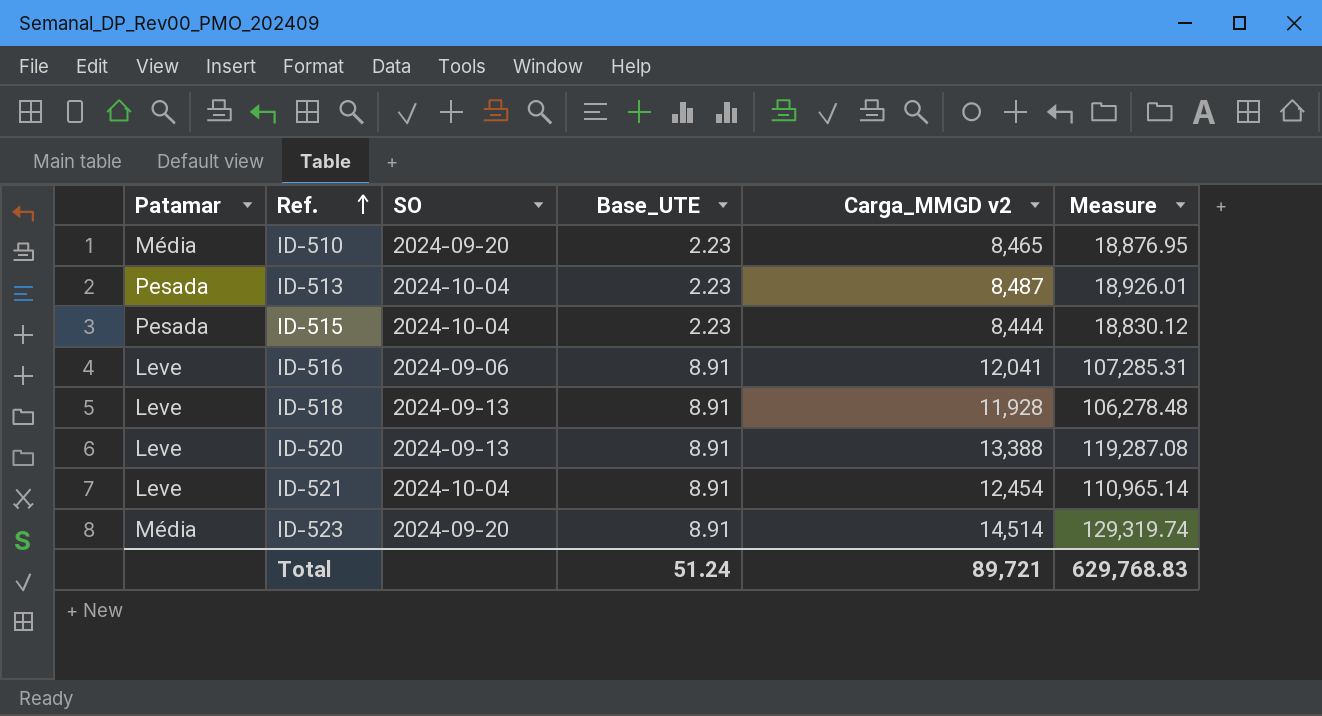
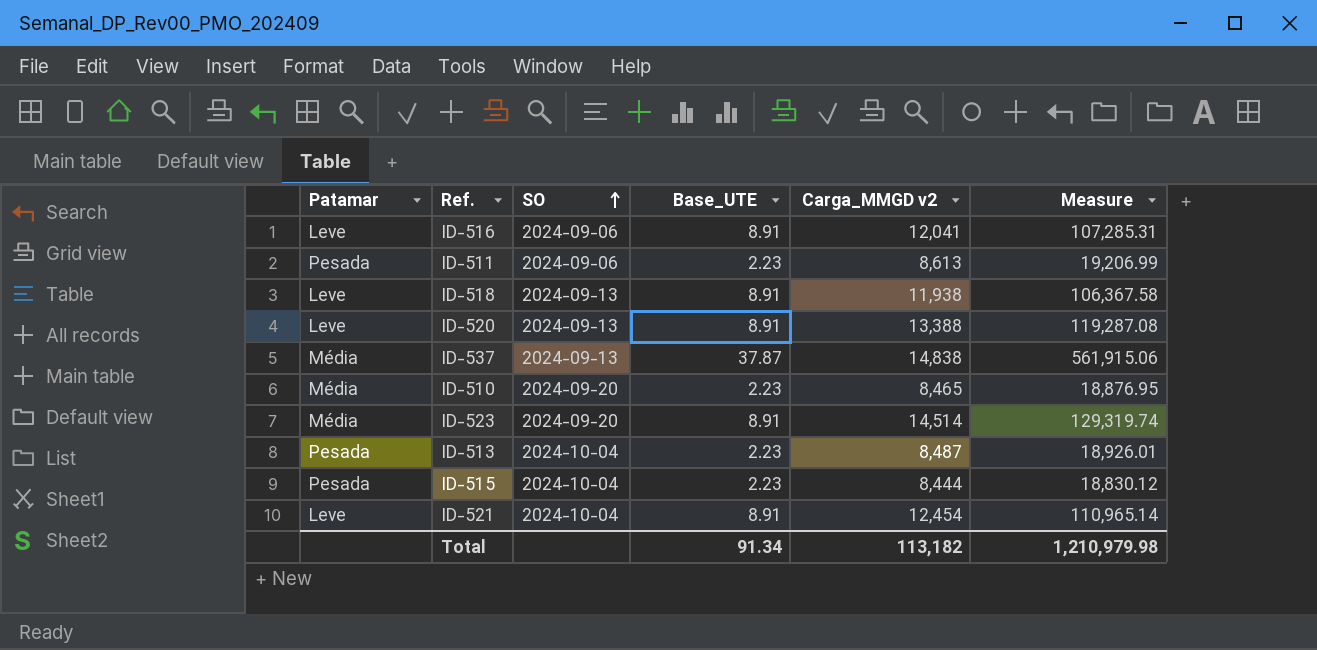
row order: Ref. ascending -> SO ascending
row ID-511: none -> Pesada | 2024-09-06 | 2.23 | 8,613 | 19,206.99
ID-518 | Carga_MMGD v2: 11,928 -> 11,938
ID-518 | Measure: 106,278.48 -> 106,367.58
row ID-537: none -> Média | 2024-09-13 | 37.87 | 14,838 | 561,915.06
Total | Base_UTE: 51.24 -> 91.34
Total | Carga_MMGD v2: 89,721 -> 113,182
Total | Measure: 629,768.83 -> 1,210,979.98

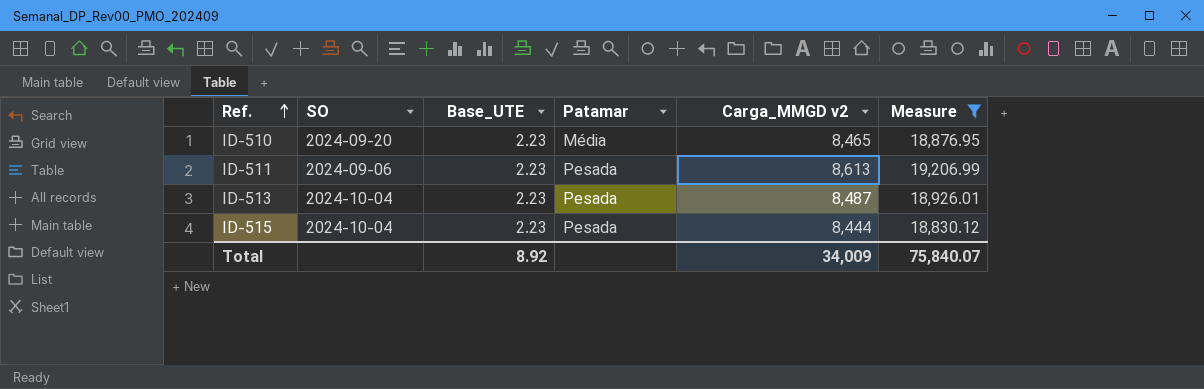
filter: none -> Measure <= 19,206.99
row order: SO ascending -> Ref. ascending
column Patamar | position: 1 -> 4
Total | Base_UTE: 91.34 -> 8.92
Total | Carga_MMGD v2: 113,182 -> 34,009
Total | Measure: 1,210,979.98 -> 75,840.07

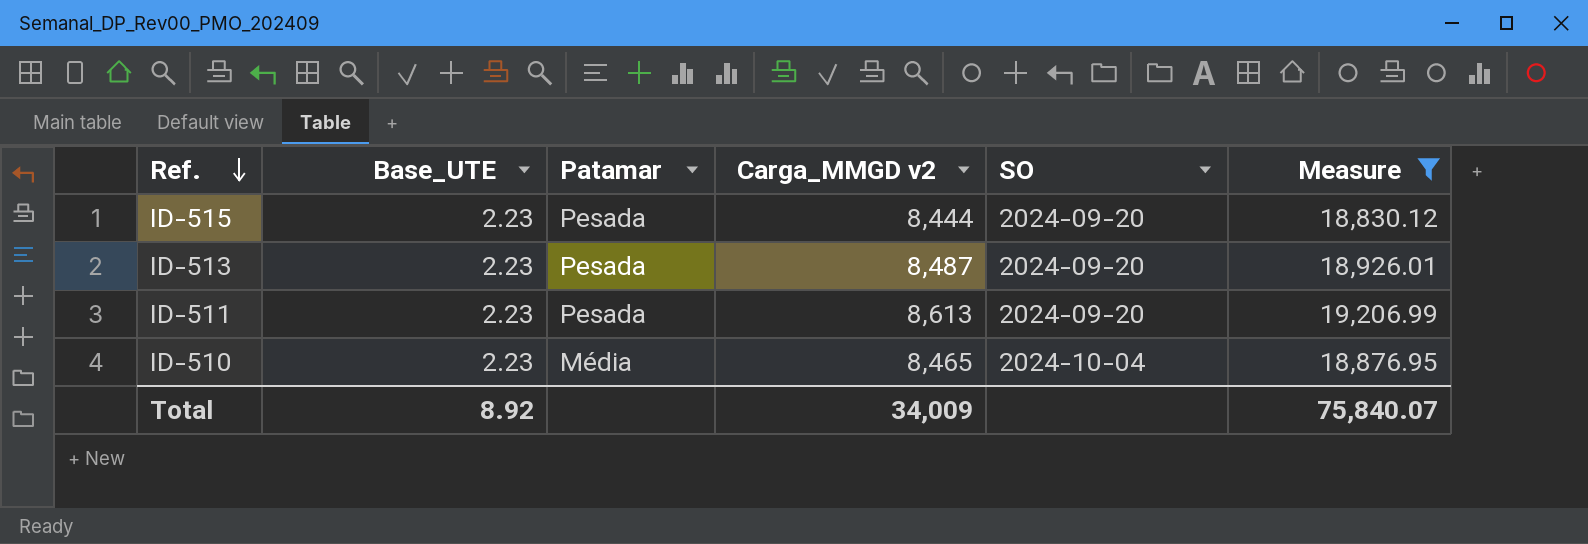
row order: Ref. ascending -> Ref. descending
column SO | position: 2 -> 5
ID-515 | SO: 2024-10-04 -> 2024-09-20
ID-513 | SO: 2024-10-04 -> 2024-09-20
ID-511 | SO: 2024-09-06 -> 2024-09-20
ID-510 | SO: 2024-09-20 -> 2024-10-04

